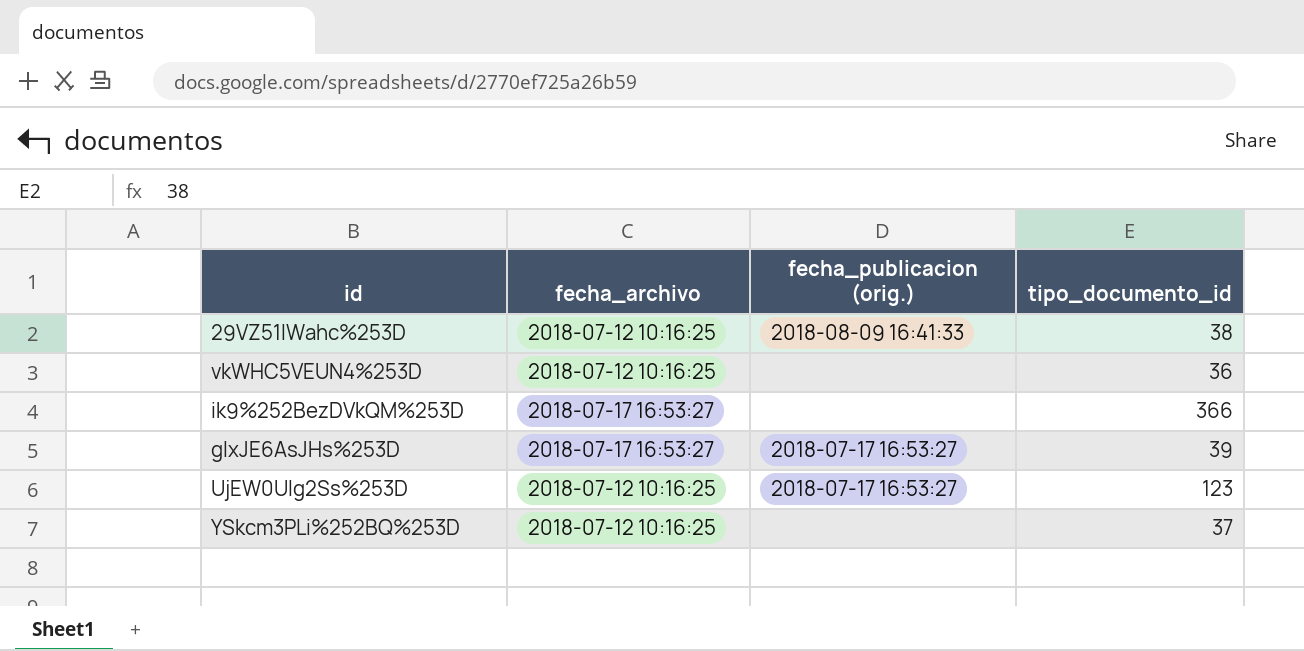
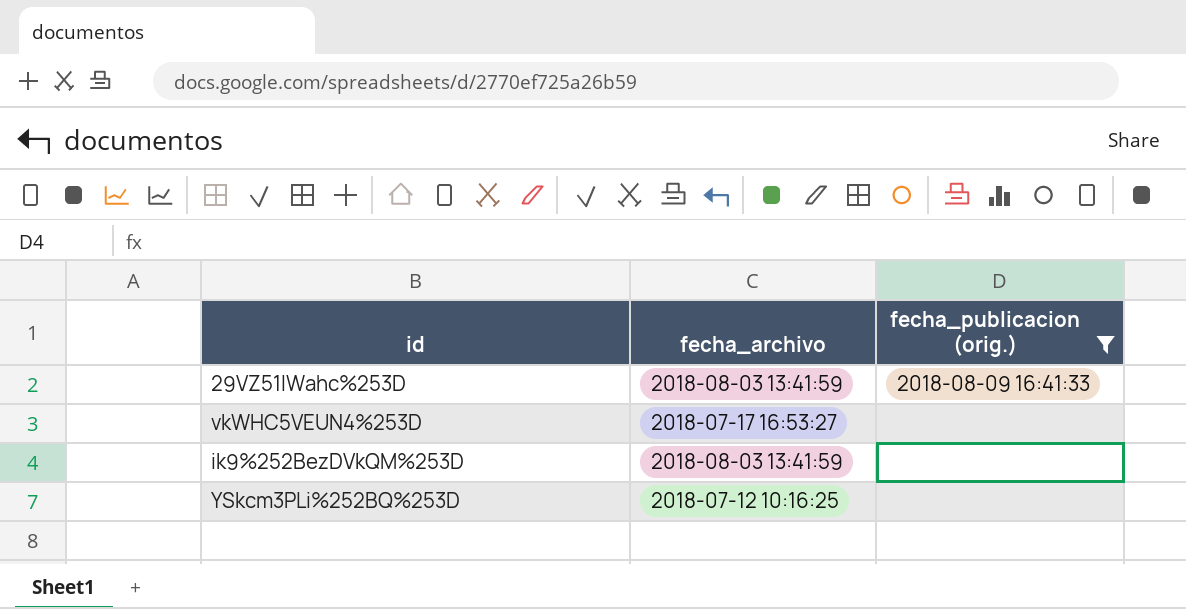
filter: none -> fecha_publicacion (orig.) != 2018-07-17 16:53:27
column tipo_documento_id | position: 4 -> none
29VZ51IWahc%253D | fecha_archivo: 2018-07-12 10:16:25 -> 2018-08-03 13:41:59
vkWHC5VEUN4%253D | fecha_archivo: 2018-07-12 10:16:25 -> 2018-07-17 16:53:27
ik9%252BezDVkQM%253D | fecha_archivo: 2018-07-17 16:53:27 -> 2018-08-03 13:41:59

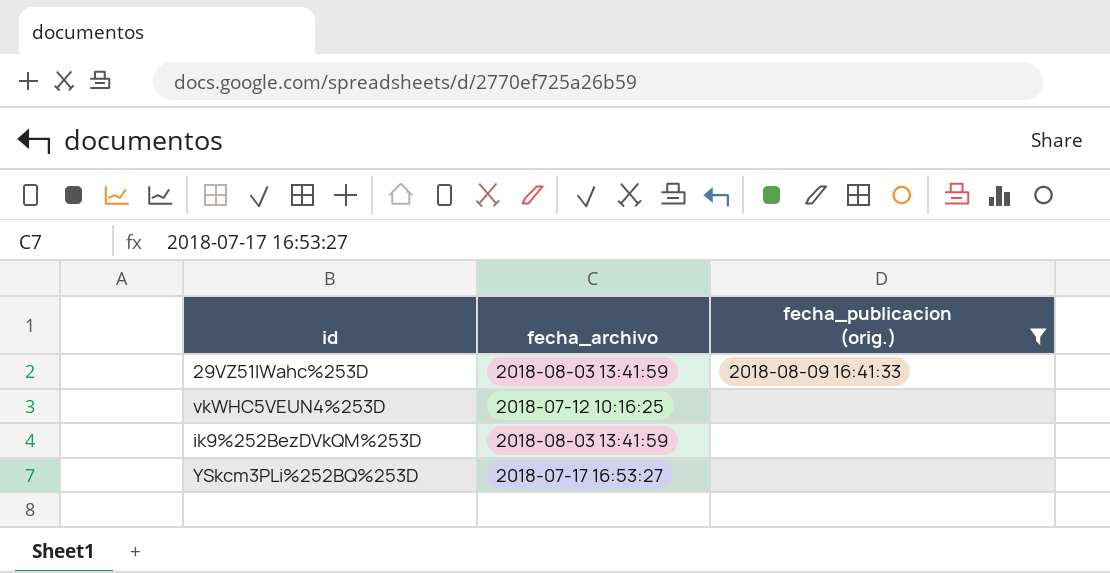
vkWHC5VEUN4%253D | fecha_archivo: 2018-07-17 16:53:27 -> 2018-07-12 10:16:25
YSkcm3PLi%252BQ%253D | fecha_archivo: 2018-07-12 10:16:25 -> 2018-07-17 16:53:27

